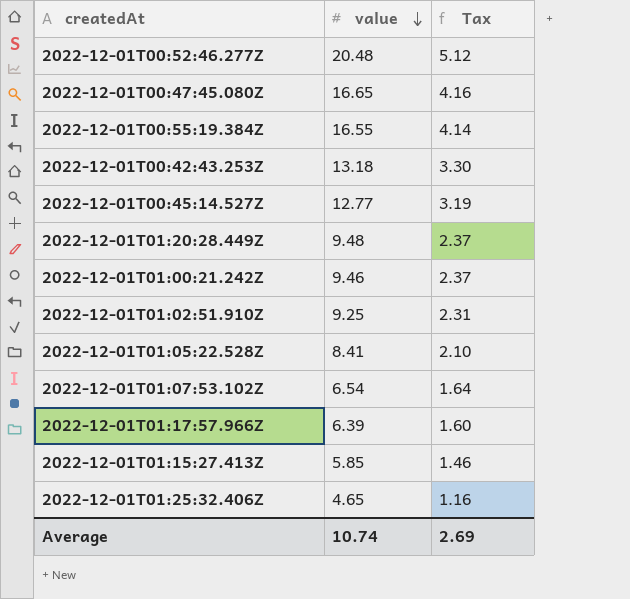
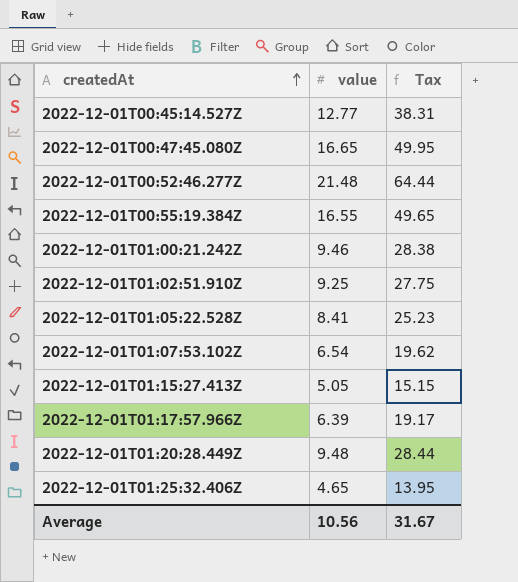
row order: value descending -> createdAt ascending
column Tax | formula: [value] * 0.25 -> [value] * 3
row 2022-12-01T00:42:43.253Z: 13.18 | 3.30 -> none
2022-12-01T00:52:46.277Z | value: 20.48 -> 21.48
2022-12-01T01:15:27.413Z | value: 5.85 -> 5.05
Average | value: 10.74 -> 10.56
Average | Tax: 2.69 -> 31.67

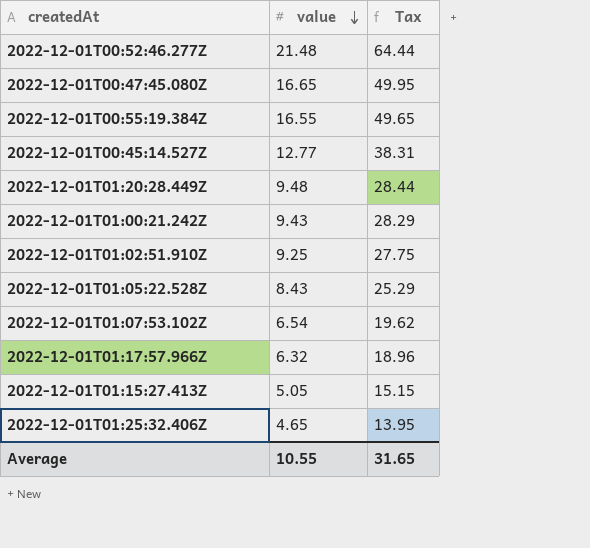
row order: createdAt ascending -> value descending
2022-12-01T01:00:21.242Z | value: 9.46 -> 9.43
2022-12-01T01:00:21.242Z | Tax: 28.38 -> 28.29
2022-12-01T01:05:22.528Z | value: 8.41 -> 8.43
2022-12-01T01:05:22.528Z | Tax: 25.23 -> 25.29
2022-12-01T01:17:57.966Z | value: 6.39 -> 6.32
2022-12-01T01:17:57.966Z | Tax: 19.17 -> 18.96
Average | value: 10.56 -> 10.55
Average | Tax: 31.67 -> 31.65

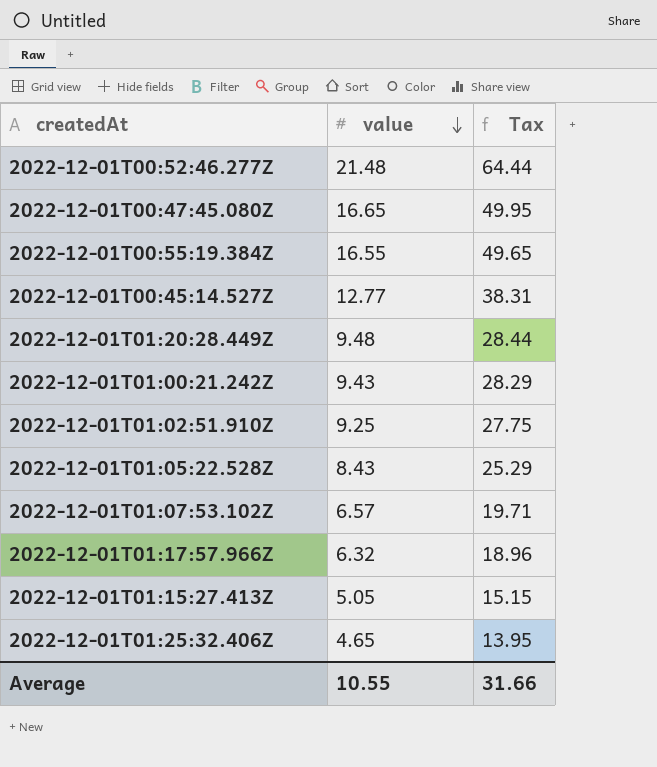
2022-12-01T01:07:53.102Z | value: 6.54 -> 6.57
2022-12-01T01:07:53.102Z | Tax: 19.62 -> 19.71
Average | Tax: 31.65 -> 31.66

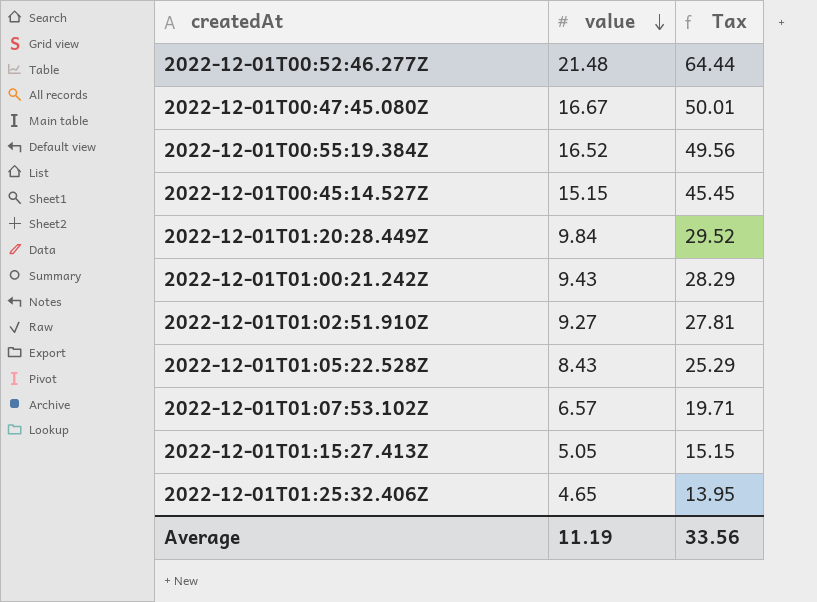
row 2022-12-01T01:17:57.966Z: 6.32 | 18.96 -> none
2022-12-01T00:47:45.080Z | value: 16.65 -> 16.67
2022-12-01T00:47:45.080Z | Tax: 49.95 -> 50.01
2022-12-01T00:55:19.384Z | value: 16.55 -> 16.52
2022-12-01T00:55:19.384Z | Tax: 49.65 -> 49.56
2022-12-01T00:45:14.527Z | value: 12.77 -> 15.15
2022-12-01T00:45:14.527Z | Tax: 38.31 -> 45.45
2022-12-01T01:20:28.449Z | value: 9.48 -> 9.84
2022-12-01T01:20:28.449Z | Tax: 28.44 -> 29.52
2022-12-01T01:02:51.910Z | value: 9.25 -> 9.27
2022-12-01T01:02:51.910Z | Tax: 27.75 -> 27.81
Average | value: 10.55 -> 11.19
Average | Tax: 31.66 -> 33.56

